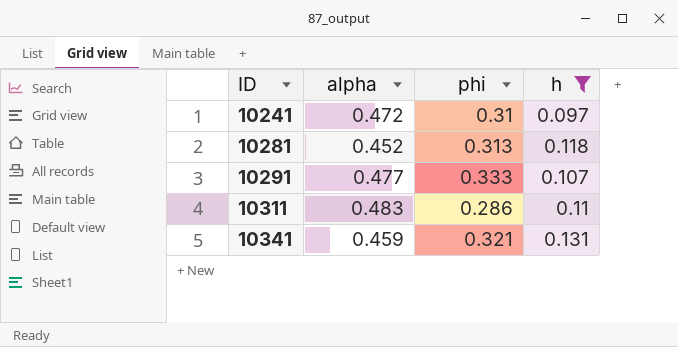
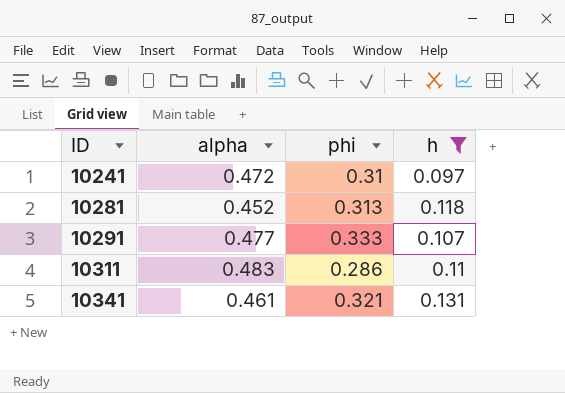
10341 | alpha: 0.459 -> 0.461

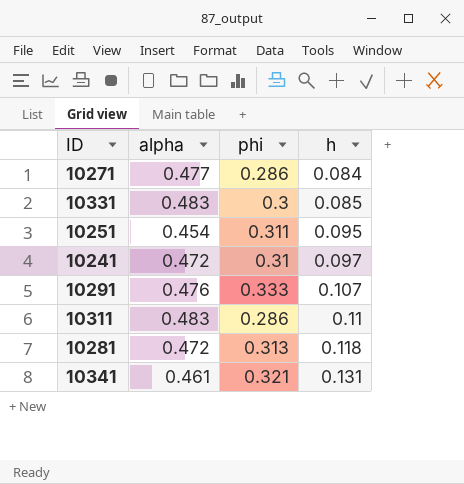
filter: h >= 0.097 -> none
row order: ID ascending -> h ascending
10291 | alpha: 0.477 -> 0.476
10281 | alpha: 0.452 -> 0.472

